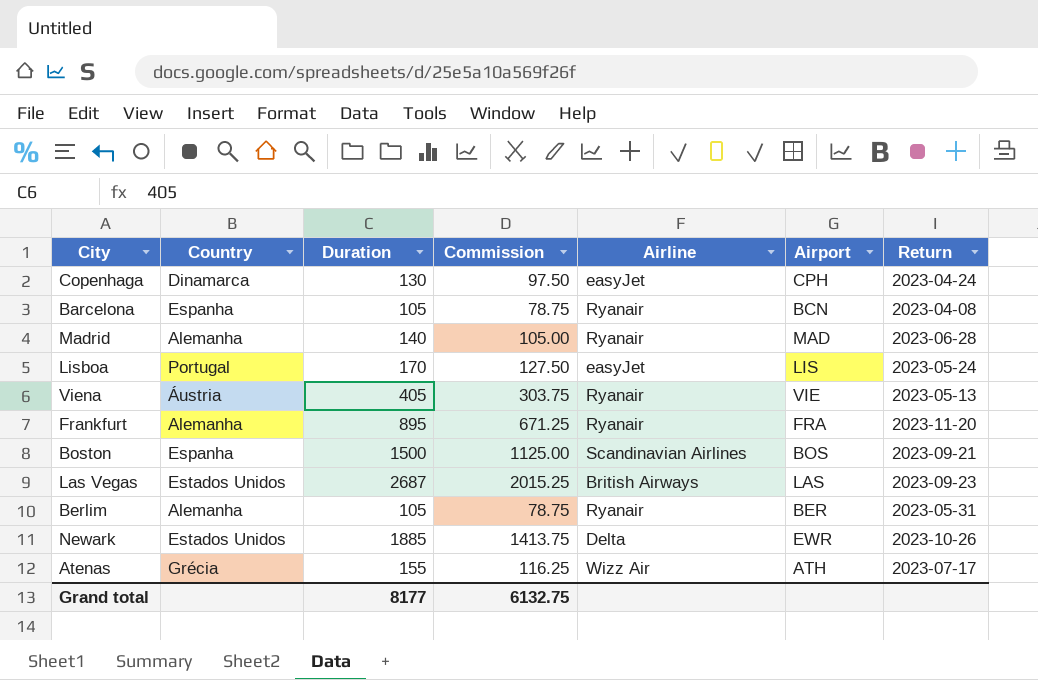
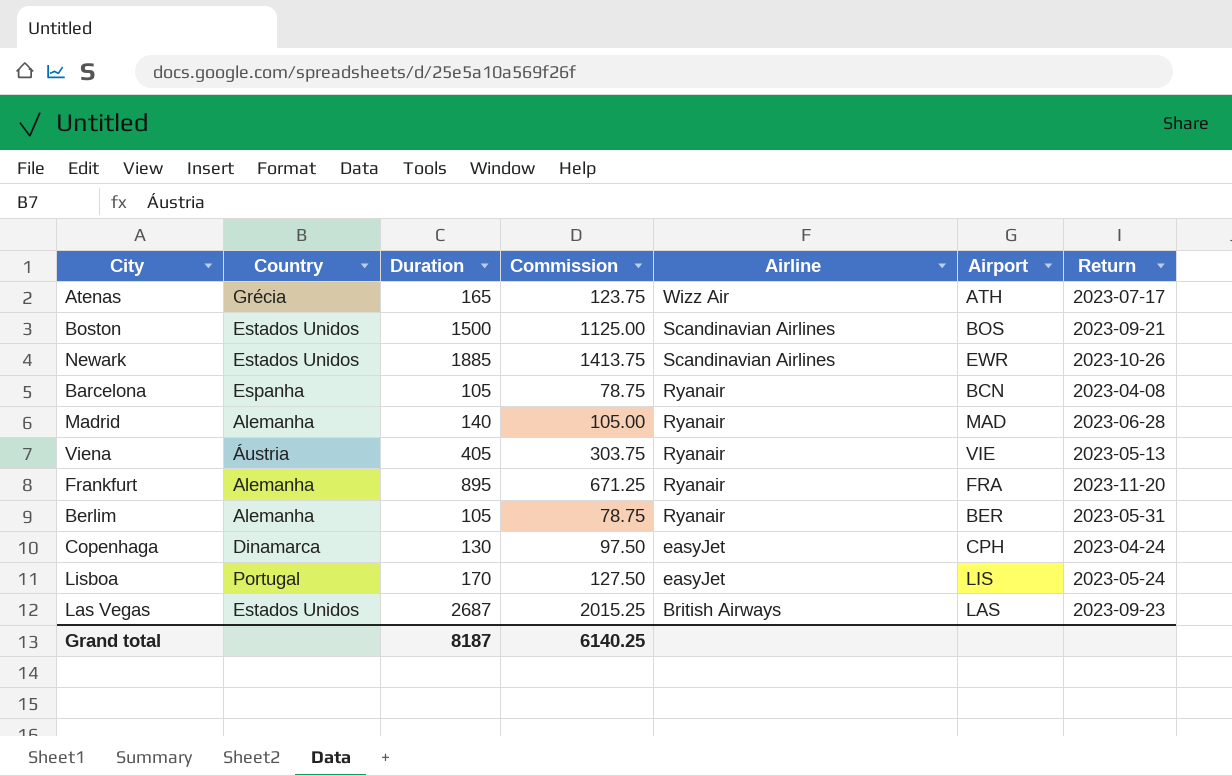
row order: none -> Airline descending
Atenas | Duration: 155 -> 165
Atenas | Commission: 116.25 -> 123.75
Boston | Country: Espanha -> Estados Unidos
Newark | Airline: Delta -> Scandinavian Airlines
Grand total | Duration: 8177 -> 8187
Grand total | Commission: 6132.75 -> 6140.25

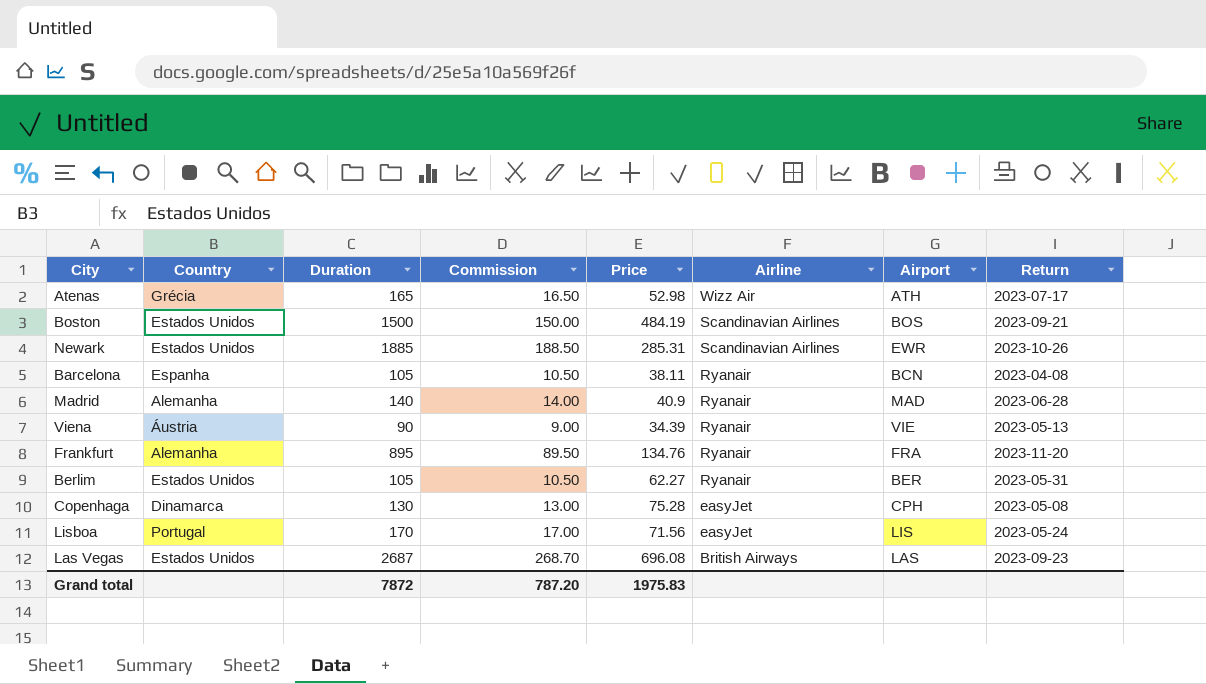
column Commission | formula: [Duration] * 0.75 -> [Duration] * 0.1
column Price | position: none -> 5
Viena | Duration: 405 -> 90
Berlim | Country: Alemanha -> Estados Unidos
Copenhaga | Return: 2023-04-24 -> 2023-05-08
Grand total | Duration: 8187 -> 7872
Grand total | Commission: 6140.25 -> 787.20

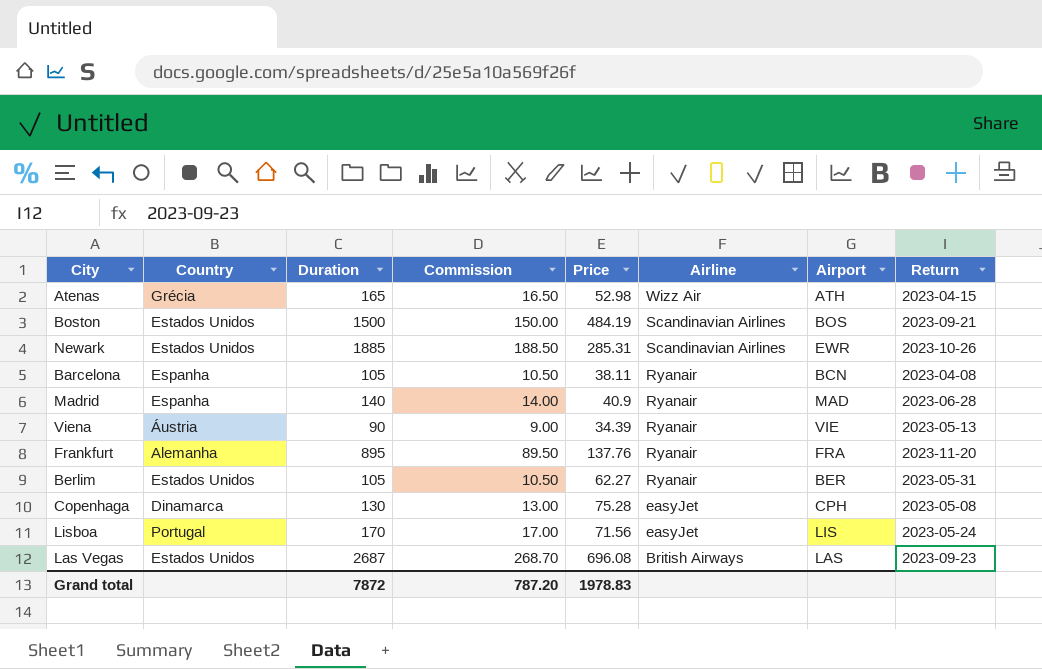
Atenas | Return: 2023-07-17 -> 2023-04-15
Madrid | Country: Alemanha -> Espanha
Frankfurt | Price: 134.76 -> 137.76
Grand total | Price: 1975.83 -> 1978.83

